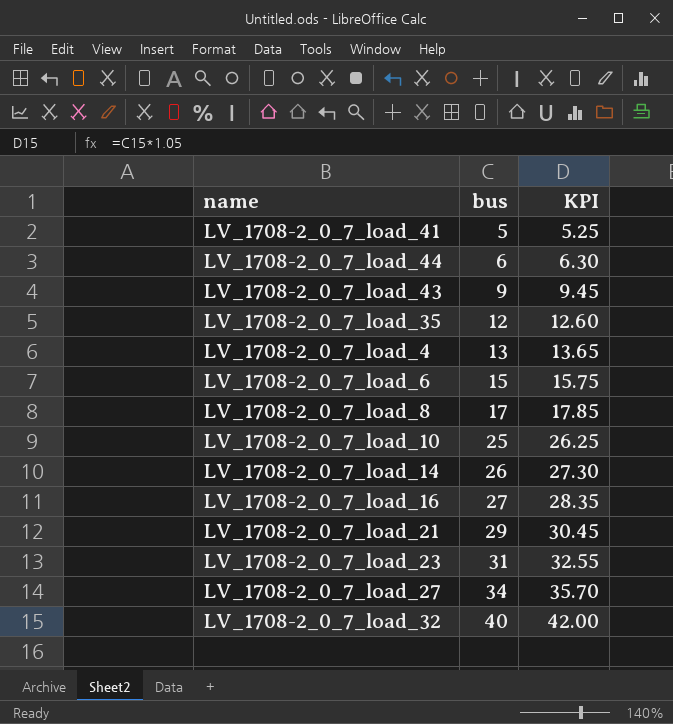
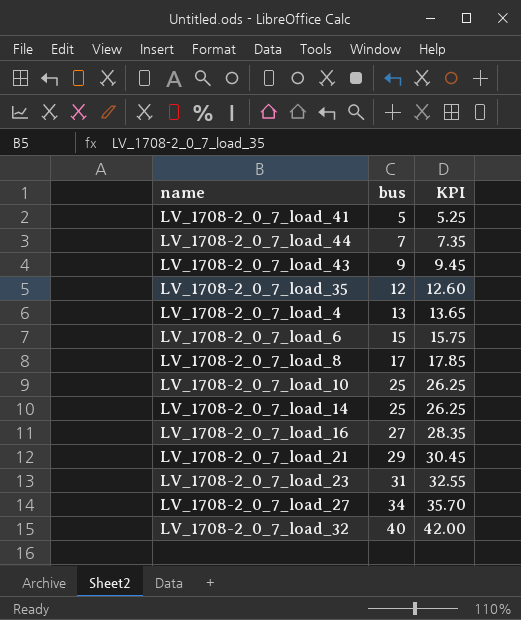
LV_1708-2_0_7_load_44 | bus: 6 -> 7
LV_1708-2_0_7_load_44 | KPI: 6.30 -> 7.35
LV_1708-2_0_7_load_14 | bus: 26 -> 25
LV_1708-2_0_7_load_14 | KPI: 27.30 -> 26.25

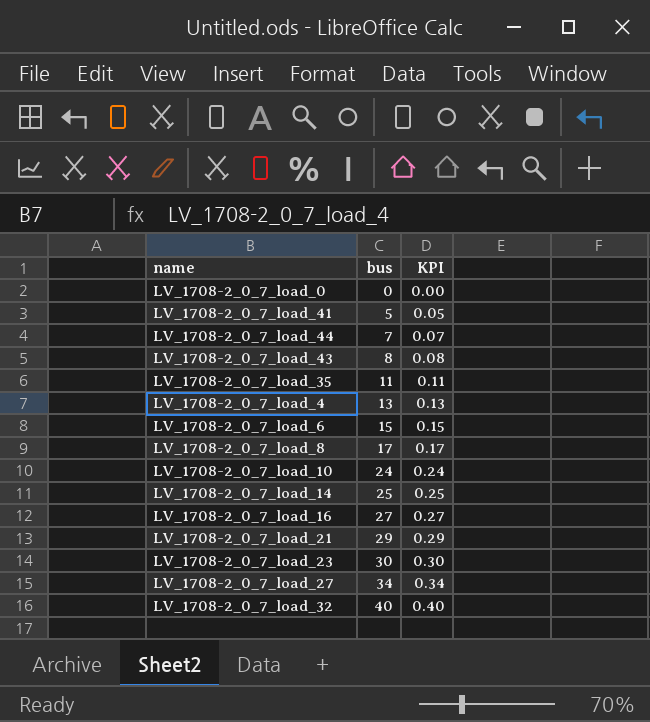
column KPI | formula: [bus] * 1.05 -> [bus] * 0.01
row LV_1708-2_0_7_load_0: none -> 0 | 0.00
LV_1708-2_0_7_load_43 | bus: 9 -> 8
LV_1708-2_0_7_load_35 | bus: 12 -> 11
LV_1708-2_0_7_load_10 | bus: 25 -> 24
LV_1708-2_0_7_load_23 | bus: 31 -> 30

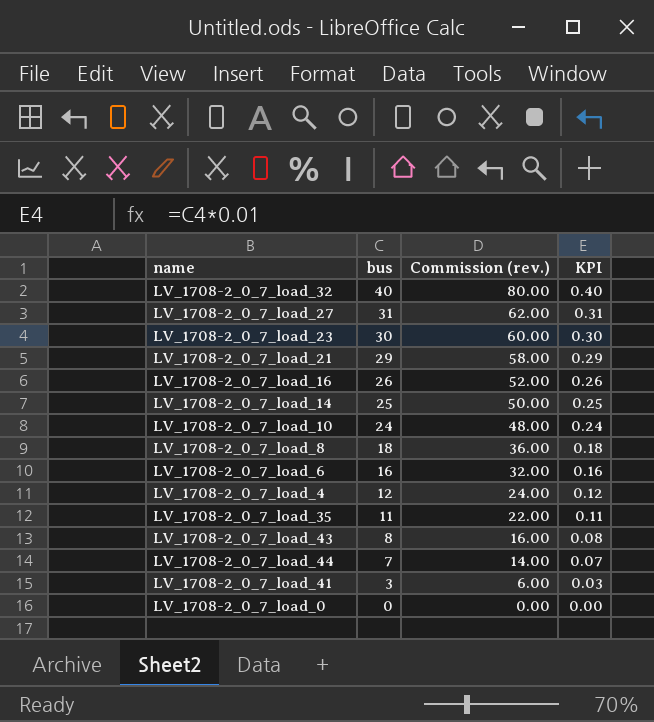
row order: bus ascending -> bus descending
column Commission (rev.) | formula: none -> [bus] * 2
LV_1708-2_0_7_load_27 | bus: 34 -> 31
LV_1708-2_0_7_load_27 | KPI: 0.34 -> 0.31
LV_1708-2_0_7_load_16 | bus: 27 -> 26
LV_1708-2_0_7_load_16 | KPI: 0.27 -> 0.26
LV_1708-2_0_7_load_8 | bus: 17 -> 18
LV_1708-2_0_7_load_8 | KPI: 0.17 -> 0.18
LV_1708-2_0_7_load_6 | bus: 15 -> 16
LV_1708-2_0_7_load_6 | KPI: 0.15 -> 0.16
LV_1708-2_0_7_load_4 | bus: 13 -> 12
LV_1708-2_0_7_load_4 | KPI: 0.13 -> 0.12
LV_1708-2_0_7_load_41 | bus: 5 -> 3
LV_1708-2_0_7_load_41 | KPI: 0.05 -> 0.03

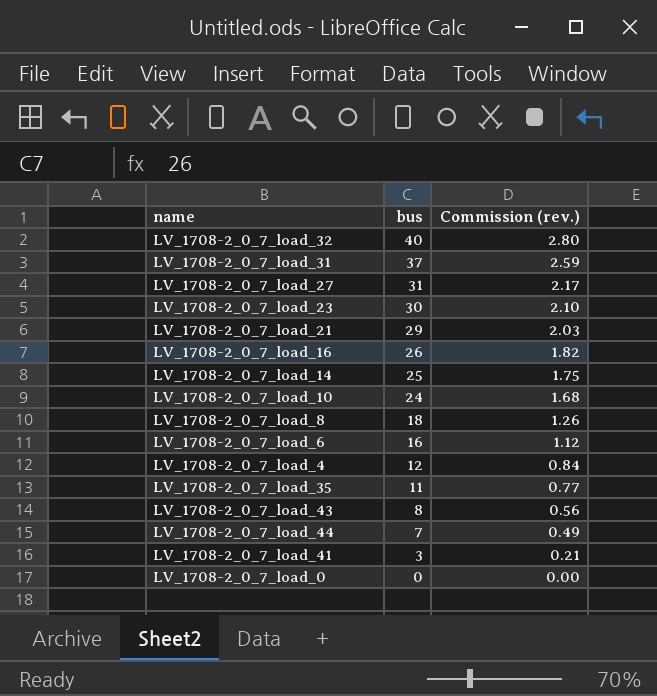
column KPI | formula: [bus] * 0.01 -> none
column Commission (rev.) | formula: [bus] * 2 -> [bus] * 0.07
row LV_1708-2_0_7_load_31: none -> 37 | 2.59

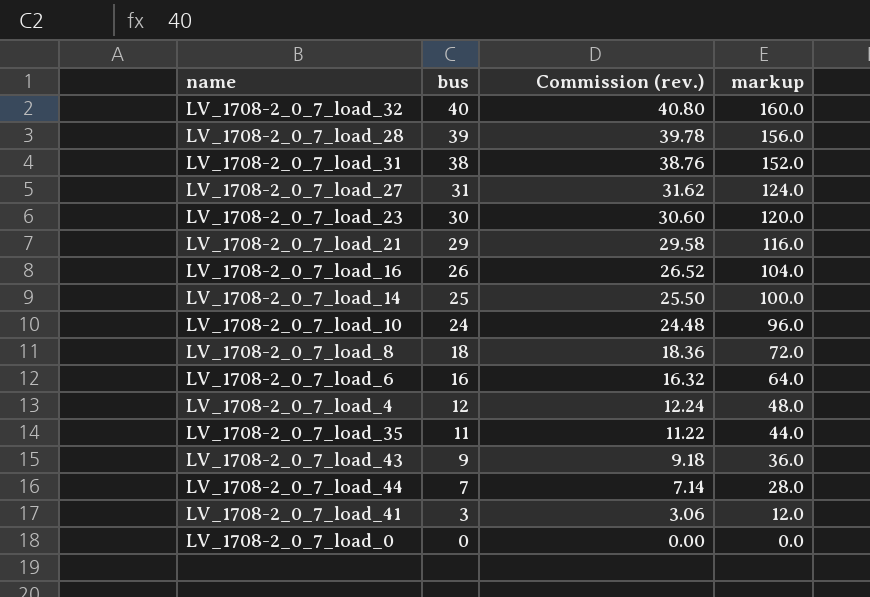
column Commission (rev.) | formula: [bus] * 0.07 -> [bus] * 1.02
column markup | formula: none -> [bus] * 4
row LV_1708-2_0_7_load_28: none -> 39 | 39.78 | 156.0
LV_1708-2_0_7_load_31 | bus: 37 -> 38
LV_1708-2_0_7_load_43 | bus: 8 -> 9

